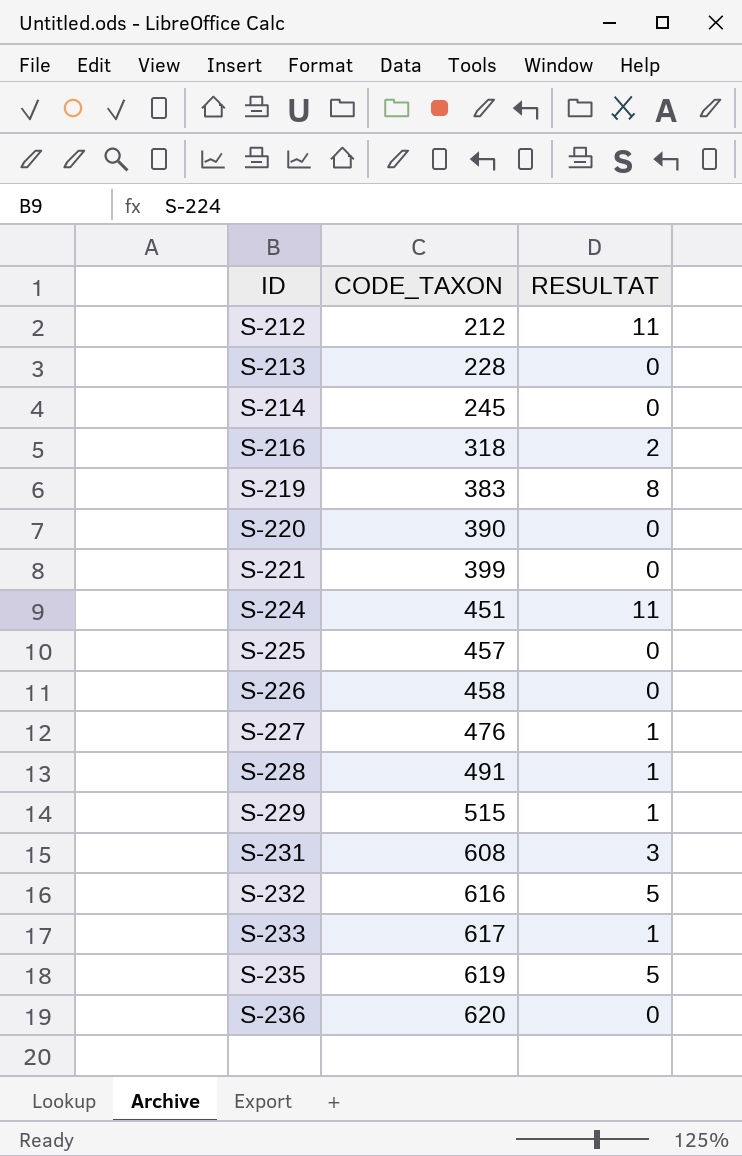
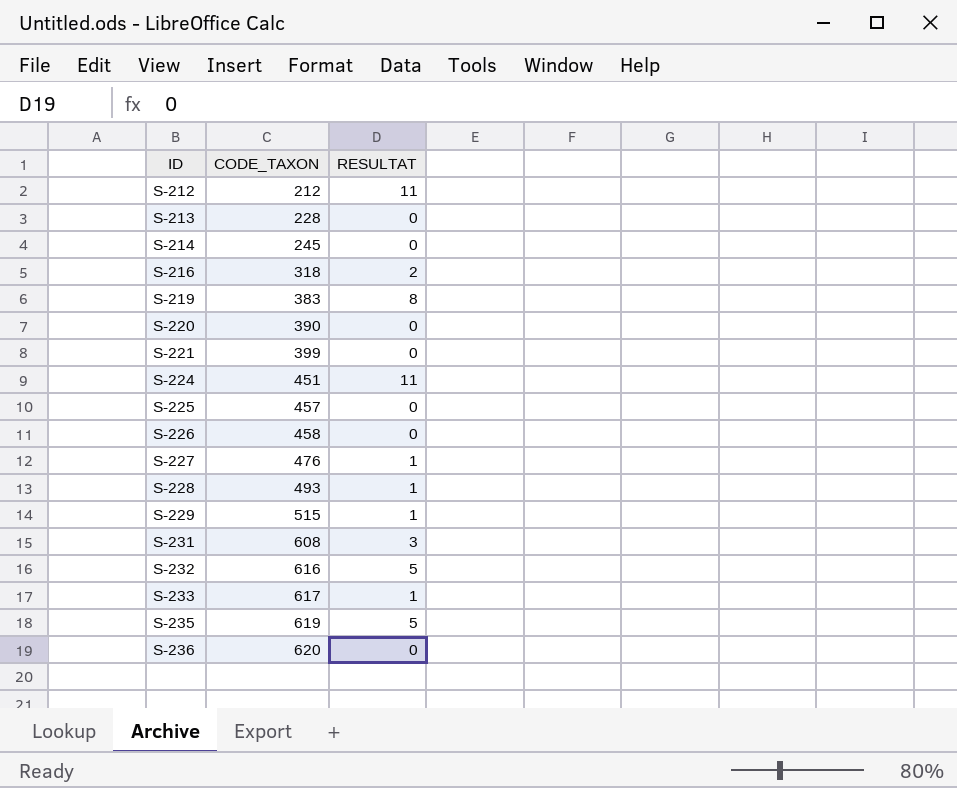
S-228 | CODE_TAXON: 491 -> 493

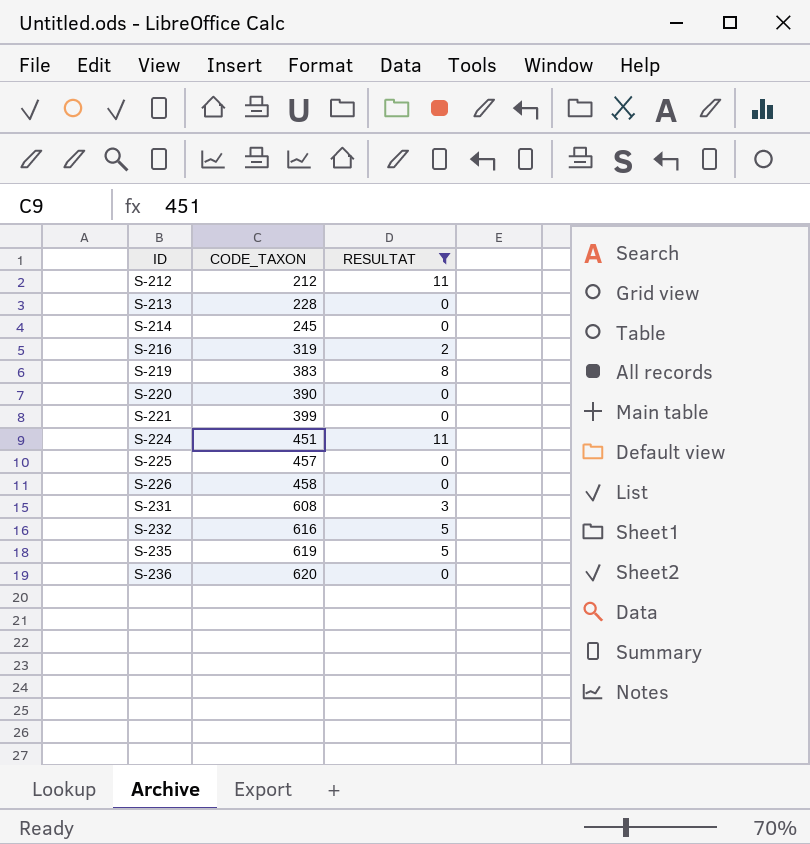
filter: none -> RESULTAT != 1
S-216 | CODE_TAXON: 318 -> 319

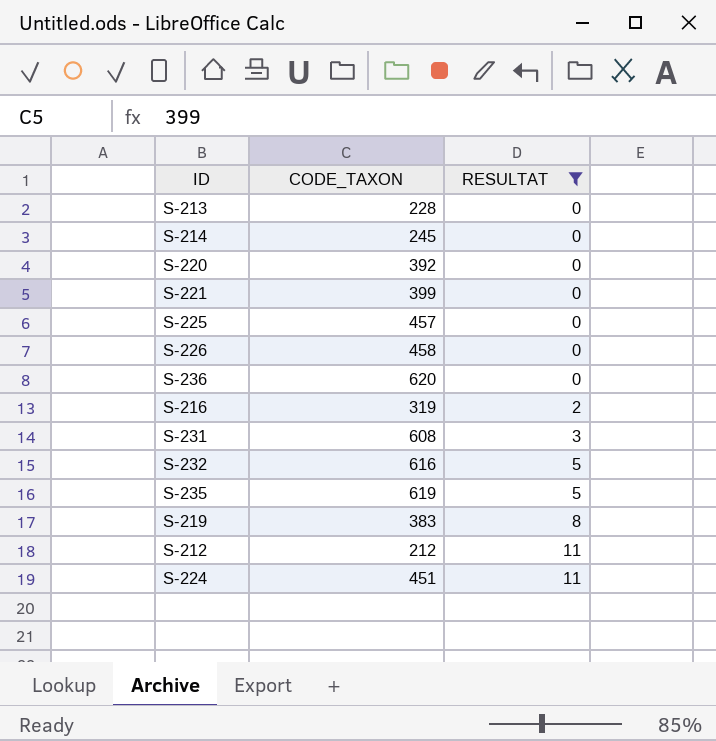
row order: ID ascending -> RESULTAT ascending
S-220 | CODE_TAXON: 390 -> 392

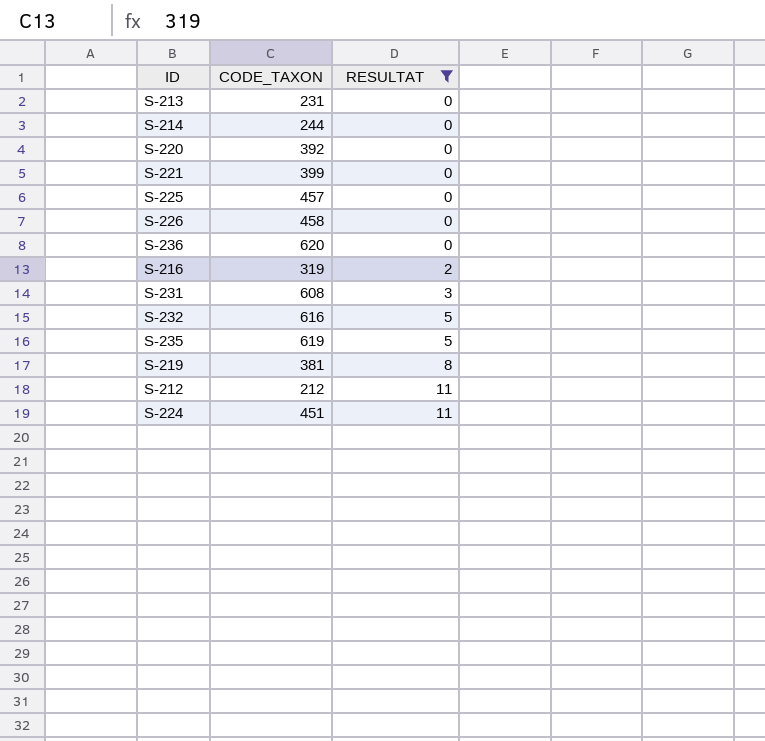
S-213 | CODE_TAXON: 228 -> 231
S-214 | CODE_TAXON: 245 -> 244
S-219 | CODE_TAXON: 383 -> 381

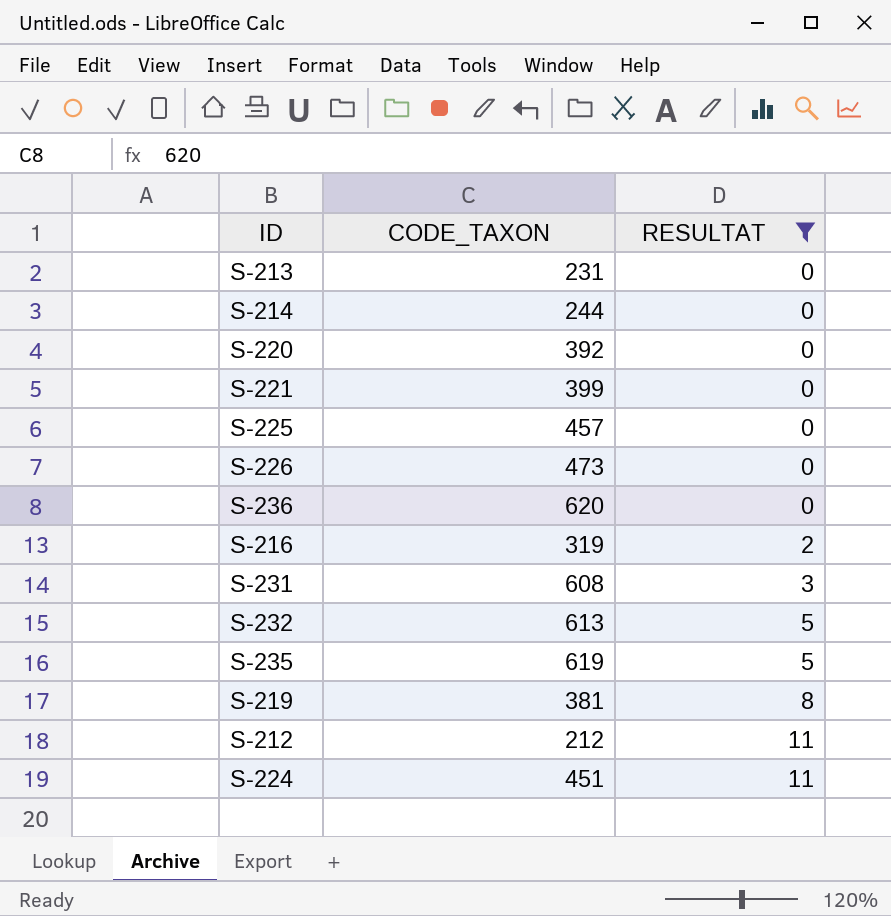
S-226 | CODE_TAXON: 458 -> 473
S-232 | CODE_TAXON: 616 -> 613

